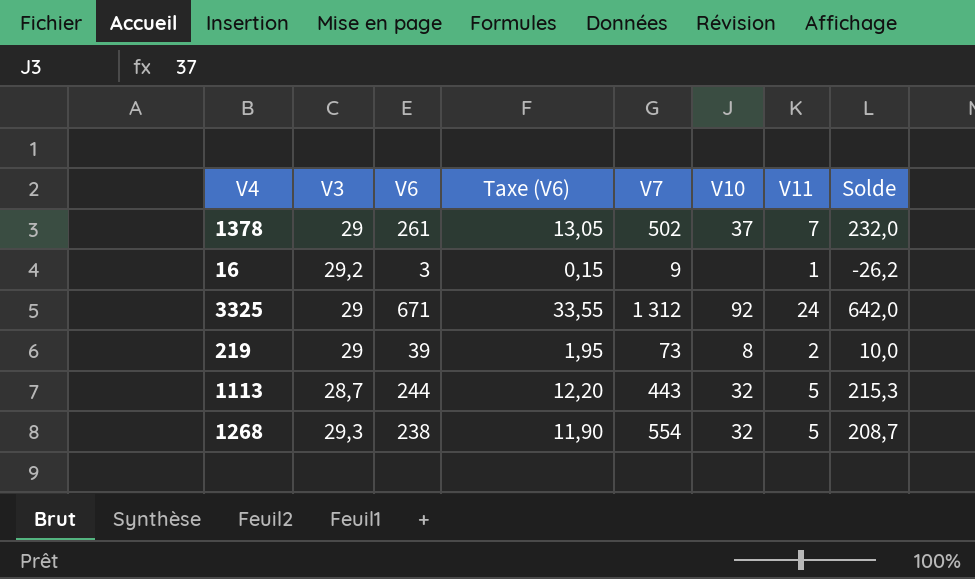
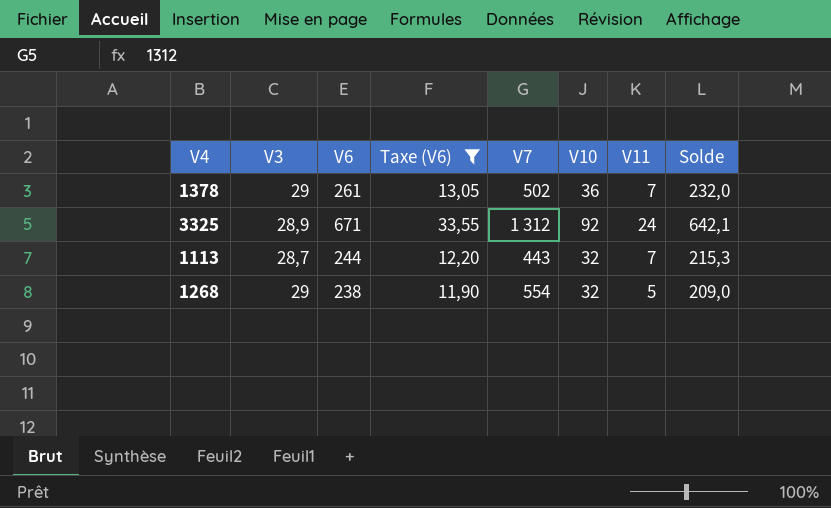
filter: none -> Taxe (V6) >= 11,90
1378 | V10: 37 -> 36
3325 | V3: 29 -> 28,9
3325 | Solde: 642,0 -> 642,1
1113 | V11: 5 -> 7
1268 | V3: 29,3 -> 29
1268 | Solde: 208,7 -> 209,0

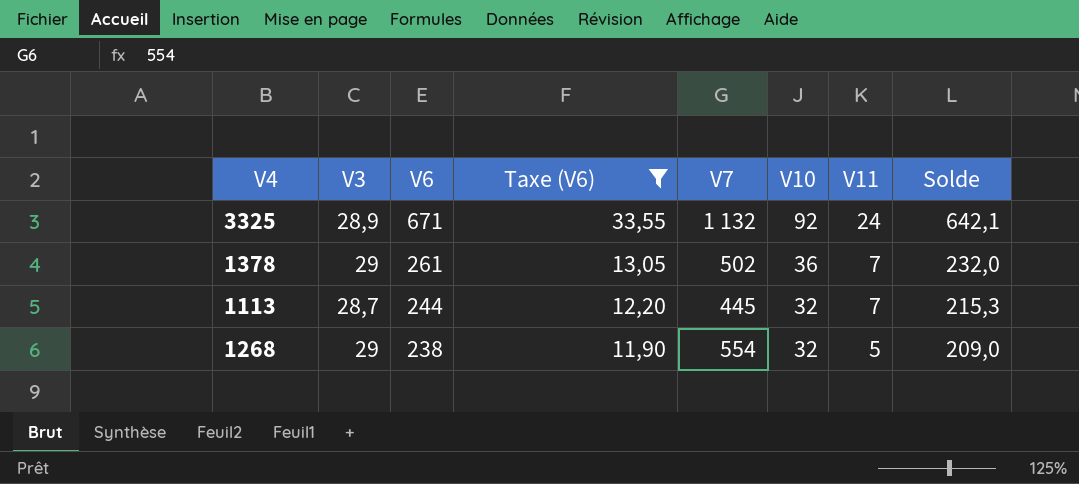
row order: none -> V6 descending
3325 | V7: 1 312 -> 1 132
1113 | V7: 443 -> 445

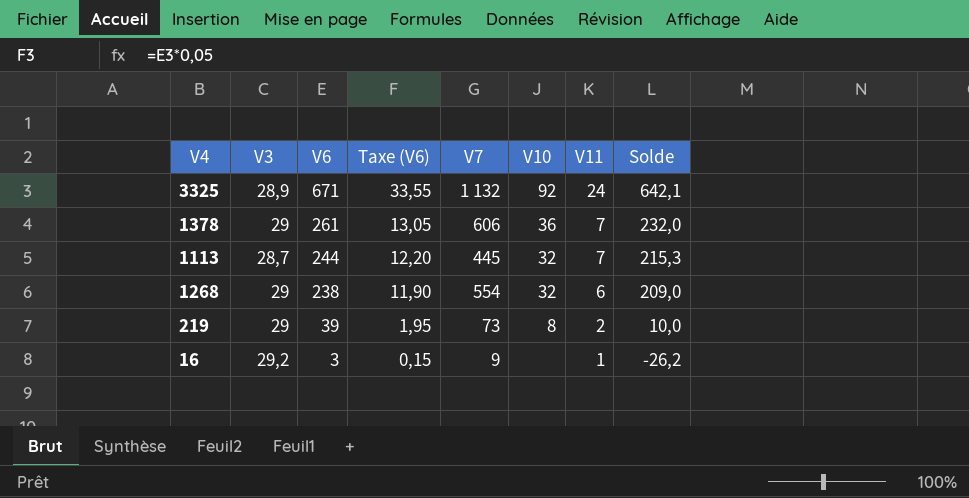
filter: Taxe (V6) >= 11,90 -> none
1378 | V7: 502 -> 606
1268 | V11: 5 -> 6

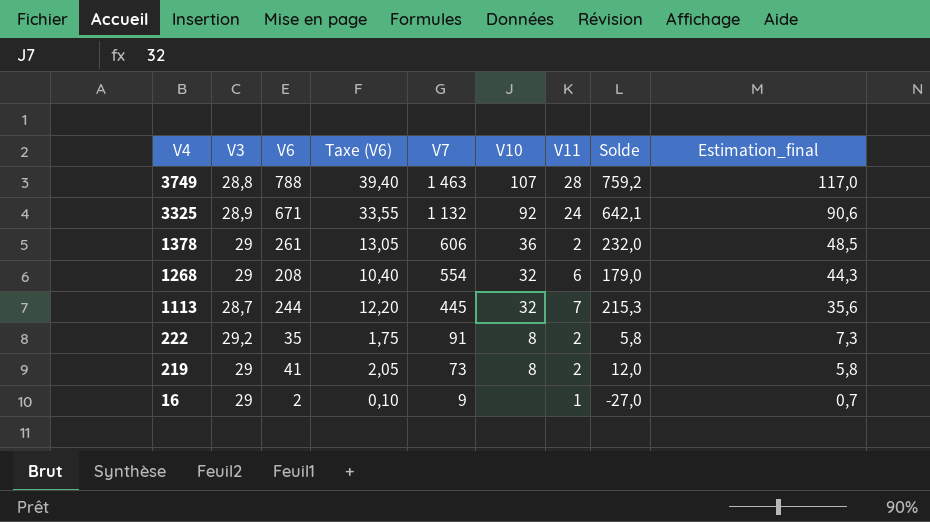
row order: V6 descending -> V4 descending
column Estimation_final | formula: none -> [V7] * 0,08
row 3749: none -> 28,8 | 788 | 39,40 | 1 463 | 107 | 28 | 759,2 | 117,0
1378 | V11: 7 -> 2
1268 | V6: 238 -> 208
1268 | Taxe (V6): 11,90 -> 10,40
1268 | Solde: 209,0 -> 179,0
row 222: none -> 29,2 | 35 | 1,75 | 91 | 8 | 2 | 5,8 | 7,3
219 | V6: 39 -> 41
219 | Taxe (V6): 1,95 -> 2,05
219 | Solde: 10,0 -> 12,0
16 | V3: 29,2 -> 29
16 | V6: 3 -> 2
16 | Taxe (V6): 0,15 -> 0,10
16 | Solde: -26,2 -> -27,0

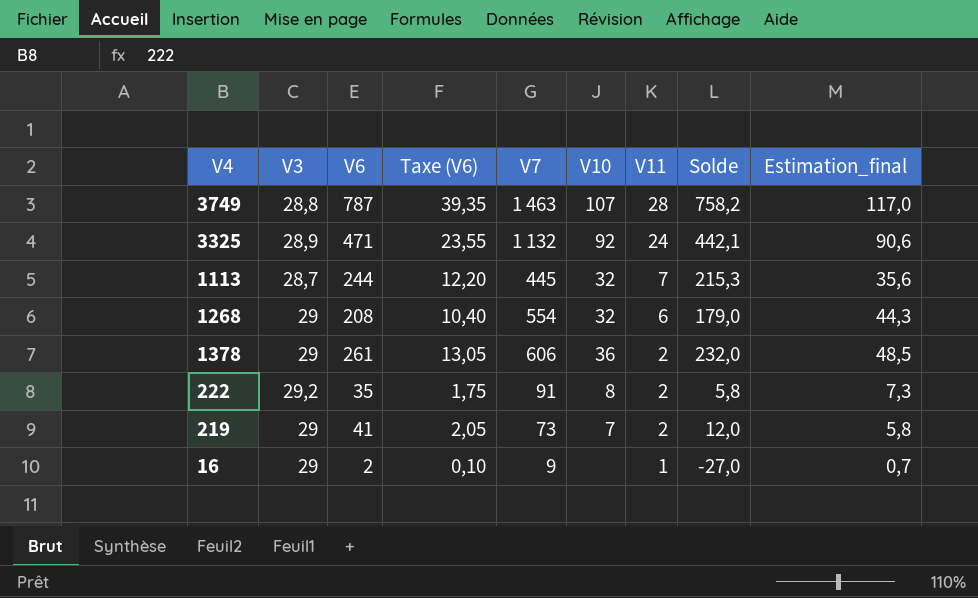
row order: V4 descending -> V11 descending
3749 | V6: 788 -> 787
3749 | Taxe (V6): 39,40 -> 39,35
3749 | Solde: 759,2 -> 758,2
3325 | V6: 671 -> 471
3325 | Taxe (V6): 33,55 -> 23,55
3325 | Solde: 642,1 -> 442,1
219 | V10: 8 -> 7

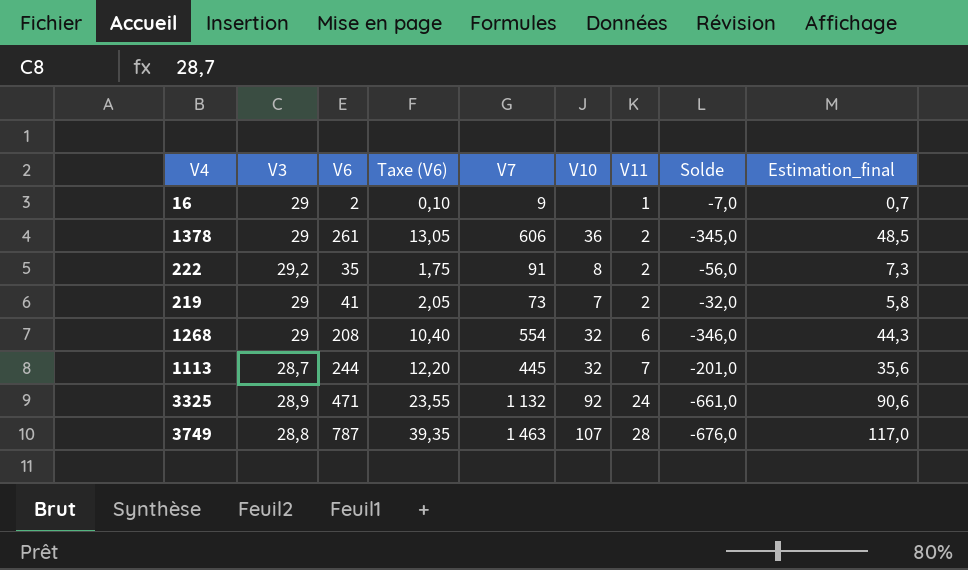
row order: V11 descending -> V11 ascending
column Solde | formula: [V6] - [V3] -> [V6] - [V7]

